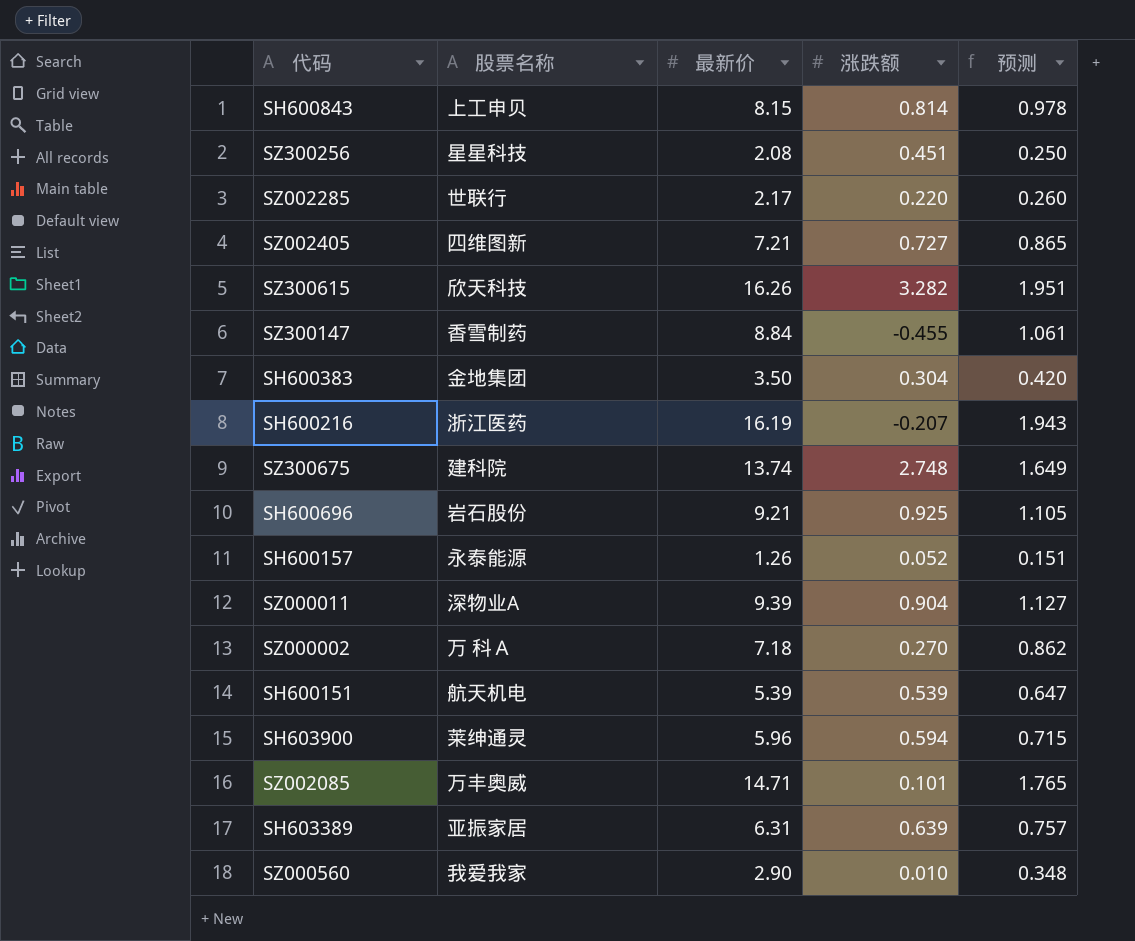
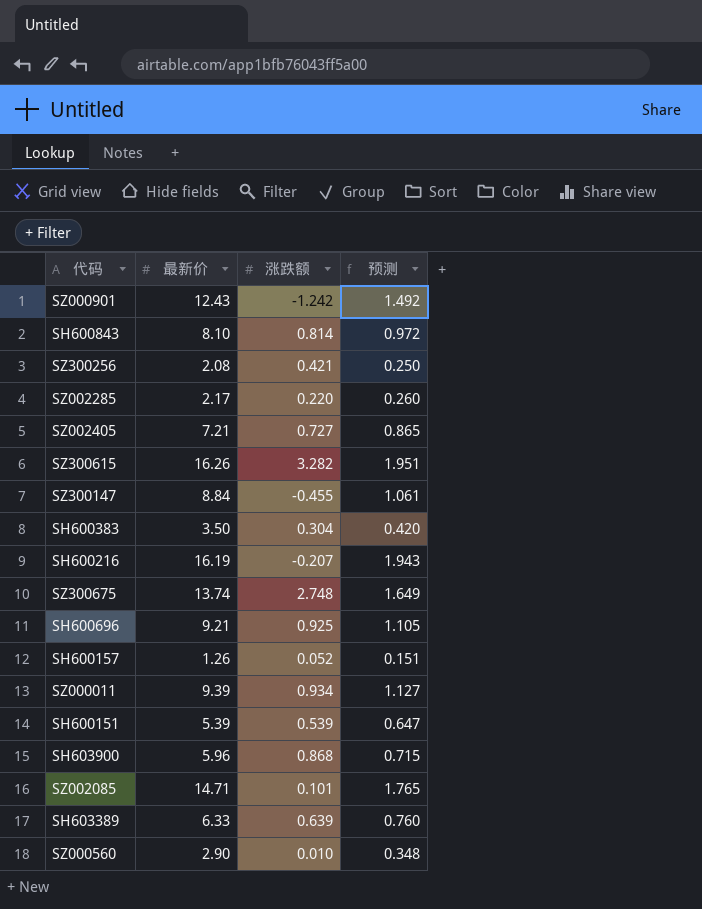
column 股票名称 | position: 2 -> none
row SZ000002: 万 科Ａ | 7.18 | 0.270 | 0.862 -> none
row SZ000901: none -> 12.43 | -1.242 | 1.492
SH600843 | 最新价: 8.15 -> 8.10
SH600843 | 预测: 0.978 -> 0.972
SZ300256 | 涨跌额: 0.451 -> 0.421
SZ000011 | 涨跌额: 0.904 -> 0.934
SH603900 | 涨跌额: 0.594 -> 0.868
SH603389 | 最新价: 6.31 -> 6.33
SH603389 | 预测: 0.757 -> 0.760

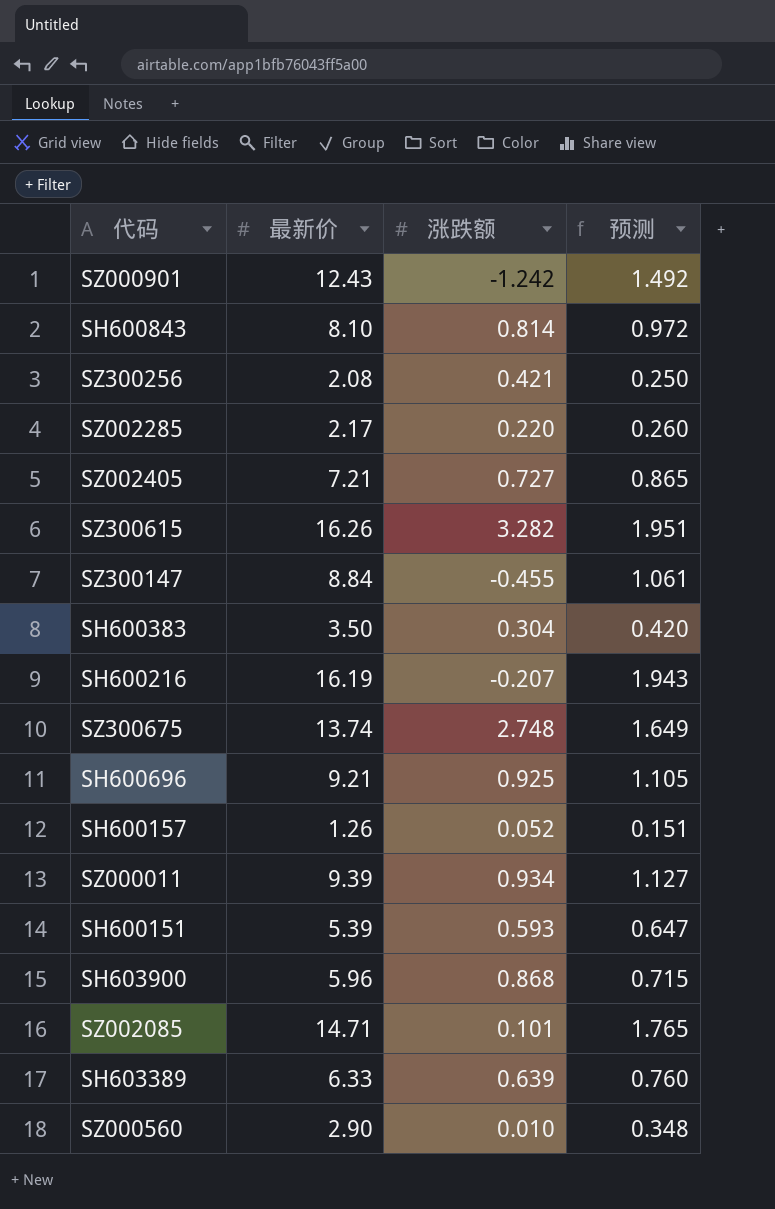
SH600151 | 涨跌额: 0.539 -> 0.593

